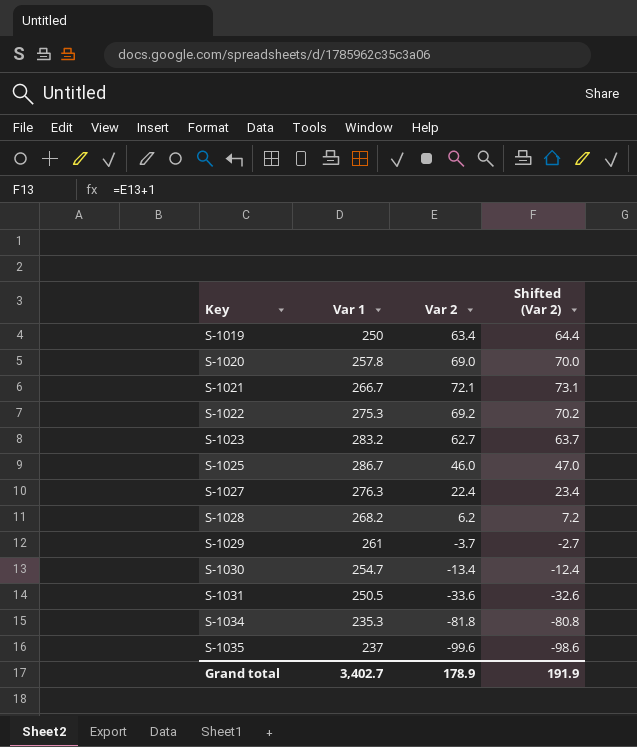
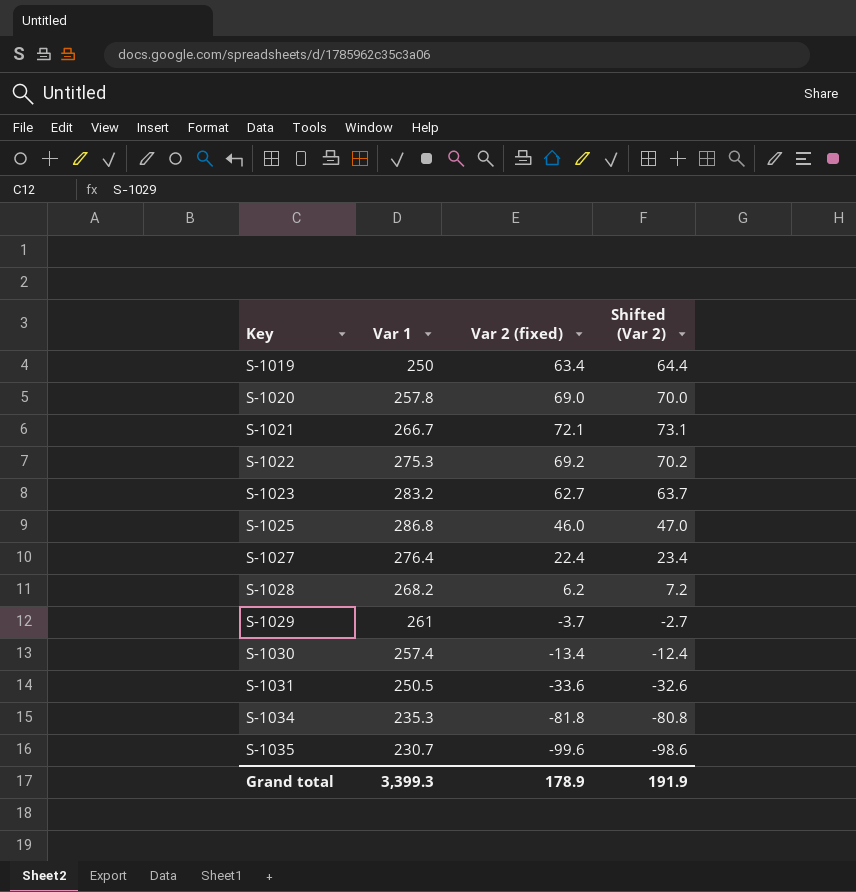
column name: Var 2 -> Var 2 (fixed)
S-1025 | Var 1: 286.7 -> 286.8
S-1027 | Var 1: 276.3 -> 276.4
S-1030 | Var 1: 254.7 -> 257.4
S-1035 | Var 1: 237 -> 230.7
Grand total | Var 1: 3,402.7 -> 3,399.3

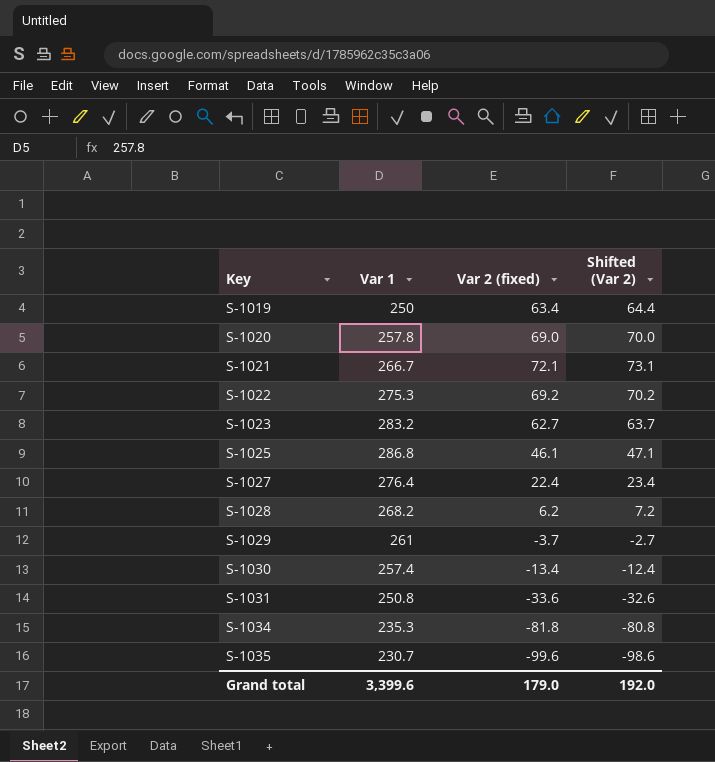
S-1025 | Var 2 (fixed): 46.0 -> 46.1
S-1025 | Shifted (Var 2): 47.0 -> 47.1
S-1031 | Var 1: 250.5 -> 250.8
Grand total | Var 1: 3,399.3 -> 3,399.6
Grand total | Var 2 (fixed): 178.9 -> 179.0
Grand total | Shifted (Var 2): 191.9 -> 192.0

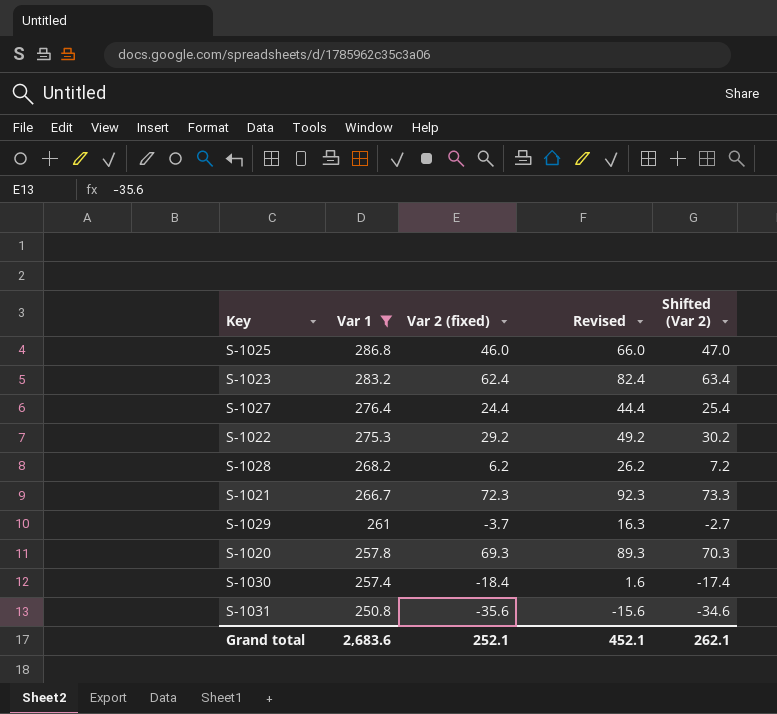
filter: none -> Var 1 >= 250.8
row order: Key ascending -> Var 1 descending
column Revised | formula: none -> [Var 2 (fixed)] + 20
S-1025 | Var 2 (fixed): 46.1 -> 46.0
S-1025 | Shifted (Var 2): 47.1 -> 47.0
S-1023 | Var 2 (fixed): 62.7 -> 62.4
S-1023 | Shifted (Var 2): 63.7 -> 63.4
S-1027 | Var 2 (fixed): 22.4 -> 24.4
S-1027 | Shifted (Var 2): 23.4 -> 25.4
S-1022 | Var 2 (fixed): 69.2 -> 29.2
S-1022 | Shifted (Var 2): 70.2 -> 30.2
S-1021 | Var 2 (fixed): 72.1 -> 72.3
S-1021 | Shifted (Var 2): 73.1 -> 73.3
S-1020 | Var 2 (fixed): 69.0 -> 69.3
S-1020 | Shifted (Var 2): 70.0 -> 70.3
S-1030 | Var 2 (fixed): -13.4 -> -18.4
S-1030 | Shifted (Var 2): -12.4 -> -17.4
S-1031 | Var 2 (fixed): -33.6 -> -35.6
S-1031 | Shifted (Var 2): -32.6 -> -34.6
Grand total | Var 1: 3,399.6 -> 2,683.6
Grand total | Var 2 (fixed): 179.0 -> 252.1
Grand total | Shifted (Var 2): 192.0 -> 262.1

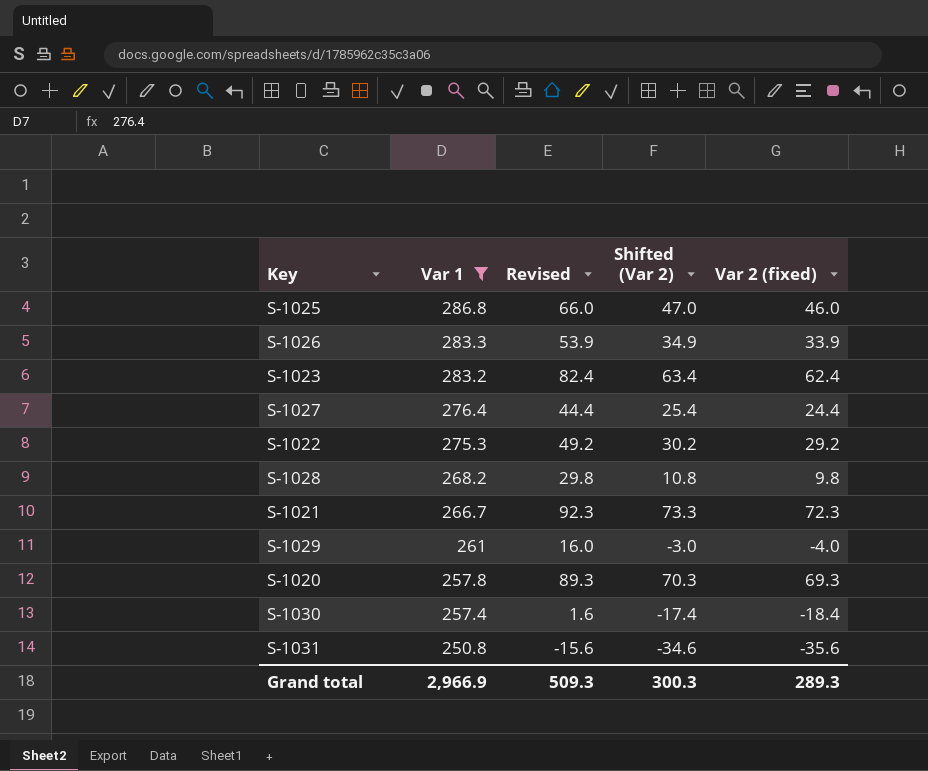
column Var 2 (fixed) | position: 3 -> 5
row S-1026: none -> 283.3 | 53.9 | 34.9 | 33.9
S-1028 | Revised: 26.2 -> 29.8
S-1028 | Shifted (Var 2): 7.2 -> 10.8
S-1028 | Var 2 (fixed): 6.2 -> 9.8
S-1029 | Revised: 16.3 -> 16.0
S-1029 | Shifted (Var 2): -2.7 -> -3.0
S-1029 | Var 2 (fixed): -3.7 -> -4.0
Grand total | Var 1: 2,683.6 -> 2,966.9
Grand total | Revised: 452.1 -> 509.3
Grand total | Shifted (Var 2): 262.1 -> 300.3
Grand total | Var 2 (fixed): 252.1 -> 289.3

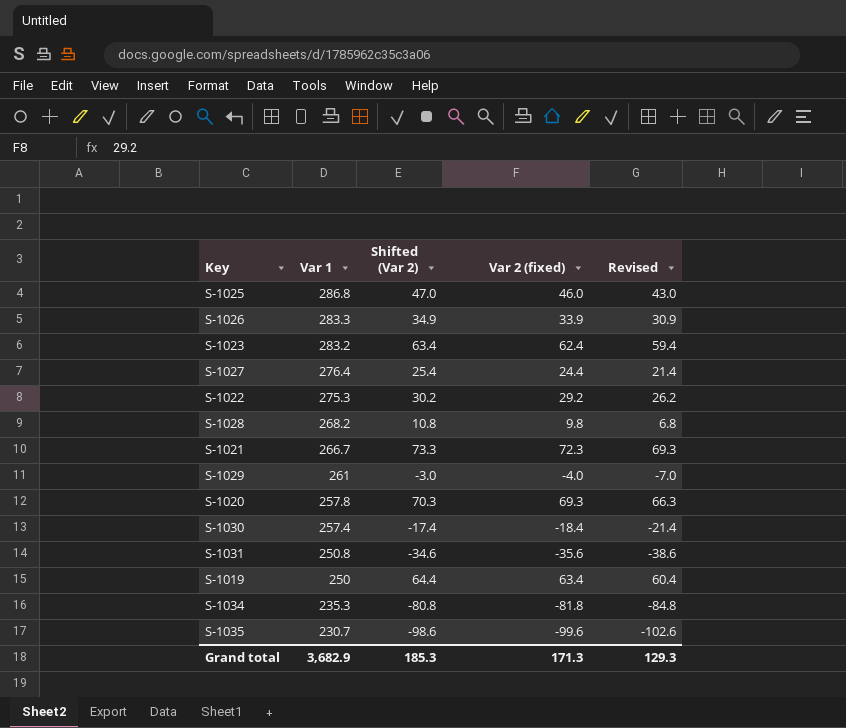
filter: Var 1 >= 250.8 -> none
column Revised | formula: [Var 2 (fixed)] + 20 -> [Var 2 (fixed)] - 3
column Revised | position: 3 -> 5
Grand total | Var 1: 2,966.9 -> 3,682.9
Grand total | Shifted (Var 2): 300.3 -> 185.3
Grand total | Var 2 (fixed): 289.3 -> 171.3
Grand total | Revised: 509.3 -> 129.3

